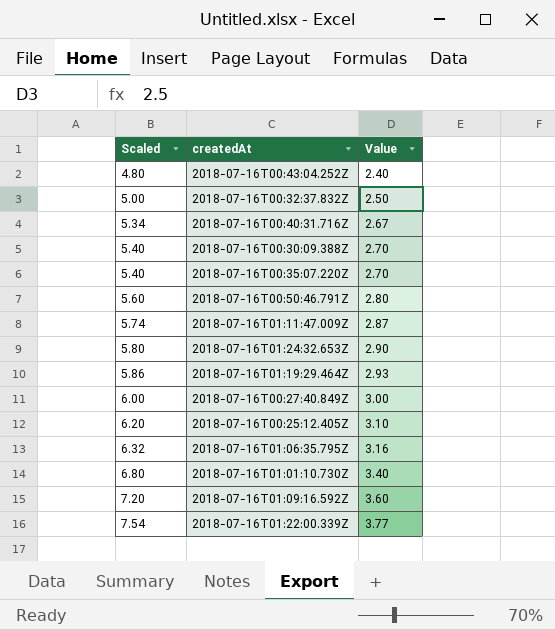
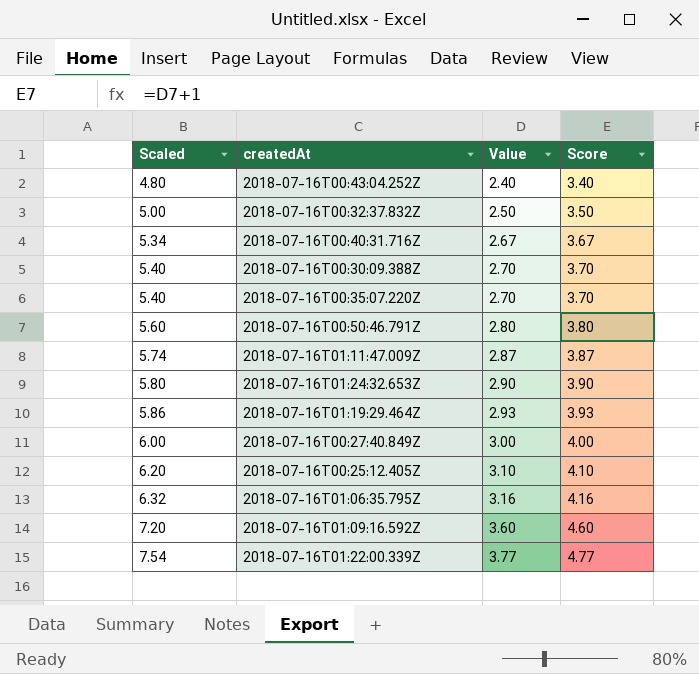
column Score | formula: none -> [Value] + 1
row 2018-07-16T01:01:10.730Z: 6.80 | 3.40 -> none

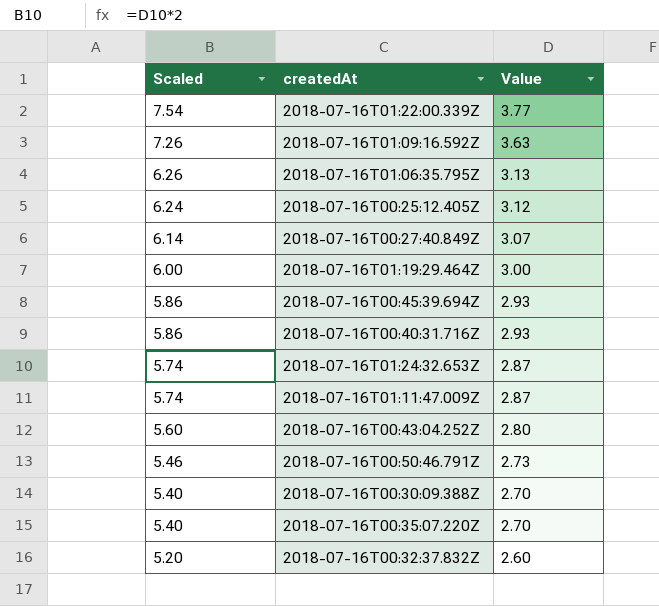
row order: Scaled ascending -> Scaled descending
column Score | formula: [Value] + 1 -> none
2018-07-16T01:09:16.592Z | Scaled: 7.20 -> 7.26
2018-07-16T01:09:16.592Z | Value: 3.60 -> 3.63
2018-07-16T01:06:35.795Z | Scaled: 6.32 -> 6.26
2018-07-16T01:06:35.795Z | Value: 3.16 -> 3.13
2018-07-16T00:25:12.405Z | Scaled: 6.20 -> 6.24
2018-07-16T00:25:12.405Z | Value: 3.10 -> 3.12
2018-07-16T00:27:40.849Z | Scaled: 6.00 -> 6.14
2018-07-16T00:27:40.849Z | Value: 3.00 -> 3.07
2018-07-16T01:19:29.464Z | Scaled: 5.86 -> 6.00
2018-07-16T01:19:29.464Z | Value: 2.93 -> 3.00
row 2018-07-16T00:45:39.694Z: none -> 5.86 | 2.93
2018-07-16T00:40:31.716Z | Scaled: 5.34 -> 5.86
2018-07-16T00:40:31.716Z | Value: 2.67 -> 2.93
2018-07-16T01:24:32.653Z | Scaled: 5.80 -> 5.74
2018-07-16T01:24:32.653Z | Value: 2.90 -> 2.87
2018-07-16T00:43:04.252Z | Scaled: 4.80 -> 5.60
2018-07-16T00:43:04.252Z | Value: 2.40 -> 2.80
2018-07-16T00:50:46.791Z | Scaled: 5.60 -> 5.46
2018-07-16T00:50:46.791Z | Value: 2.80 -> 2.73
2018-07-16T00:32:37.832Z | Scaled: 5.00 -> 5.20
2018-07-16T00:32:37.832Z | Value: 2.50 -> 2.60

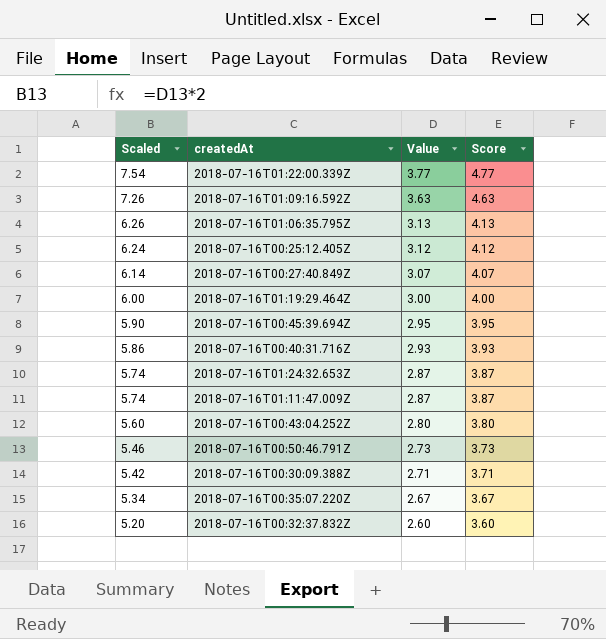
column Score | formula: none -> [Value] + 1
2018-07-16T00:45:39.694Z | Scaled: 5.86 -> 5.90
2018-07-16T00:45:39.694Z | Value: 2.93 -> 2.95
2018-07-16T00:30:09.388Z | Scaled: 5.40 -> 5.42
2018-07-16T00:30:09.388Z | Value: 2.70 -> 2.71
2018-07-16T00:35:07.220Z | Scaled: 5.40 -> 5.34
2018-07-16T00:35:07.220Z | Value: 2.70 -> 2.67

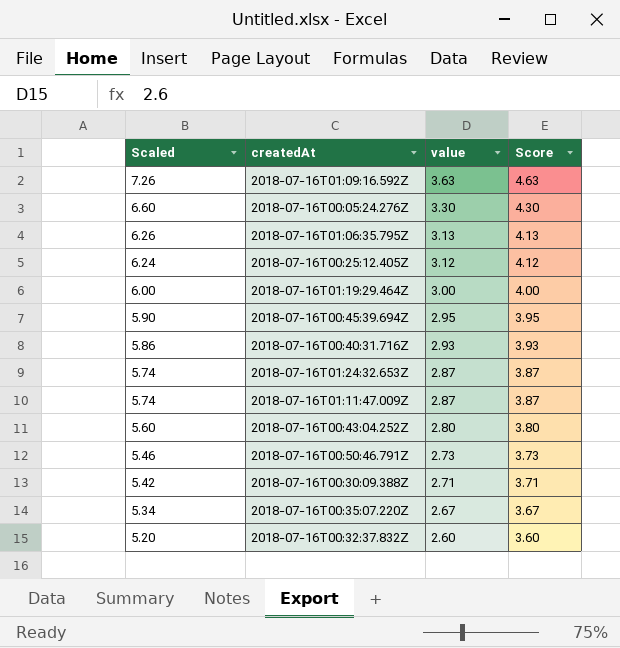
column name: Value -> value
row 2018-07-16T01:22:00.339Z: 7.54 | 3.77 | 4.77 -> none
row 2018-07-16T00:27:40.849Z: 6.14 | 3.07 | 4.07 -> none
row 2018-07-16T00:05:24.276Z: none -> 6.60 | 3.30 | 4.30

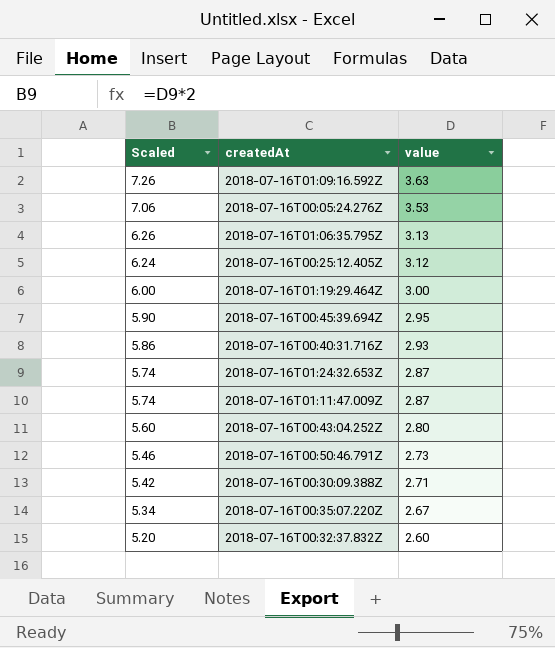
column Score | formula: [value] + 1 -> none
2018-07-16T00:05:24.276Z | Scaled: 6.60 -> 7.06
2018-07-16T00:05:24.276Z | value: 3.30 -> 3.53

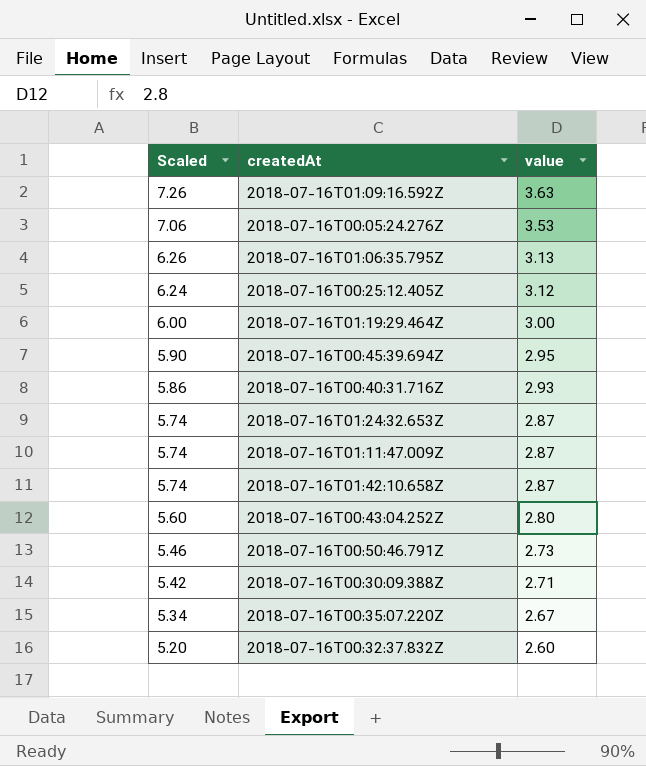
row 2018-07-16T01:42:10.658Z: none -> 5.74 | 2.87

